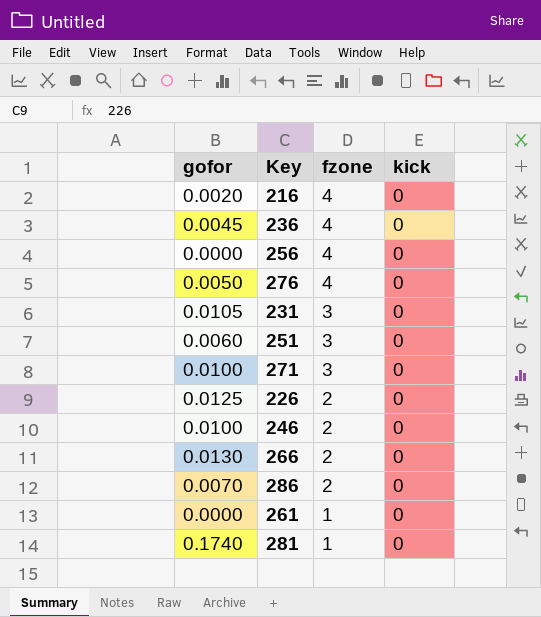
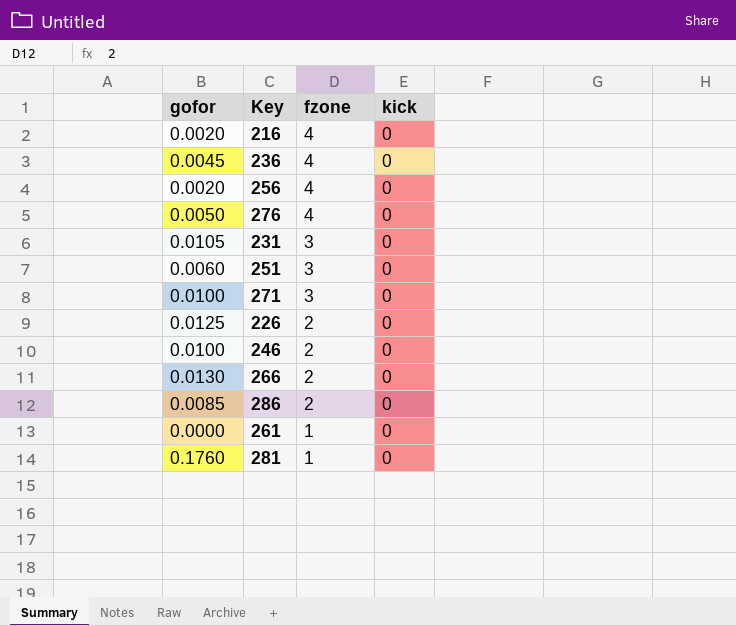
256 | gofor: 0.0000 -> 0.0020
286 | gofor: 0.0070 -> 0.0085
281 | gofor: 0.1740 -> 0.1760

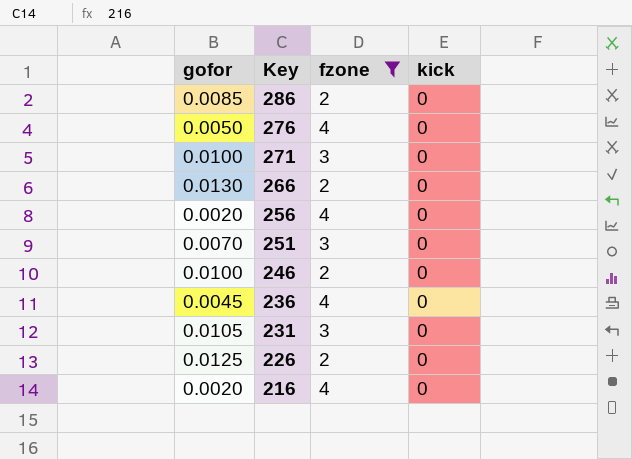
filter: none -> fzone != 1
row order: fzone descending -> Key descending
251 | gofor: 0.0060 -> 0.0070

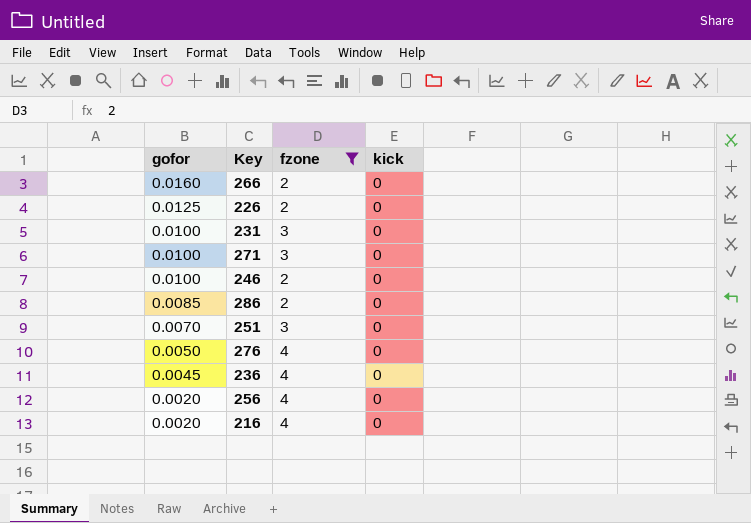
row order: Key descending -> gofor descending
266 | gofor: 0.0130 -> 0.0160
231 | gofor: 0.0105 -> 0.0100

